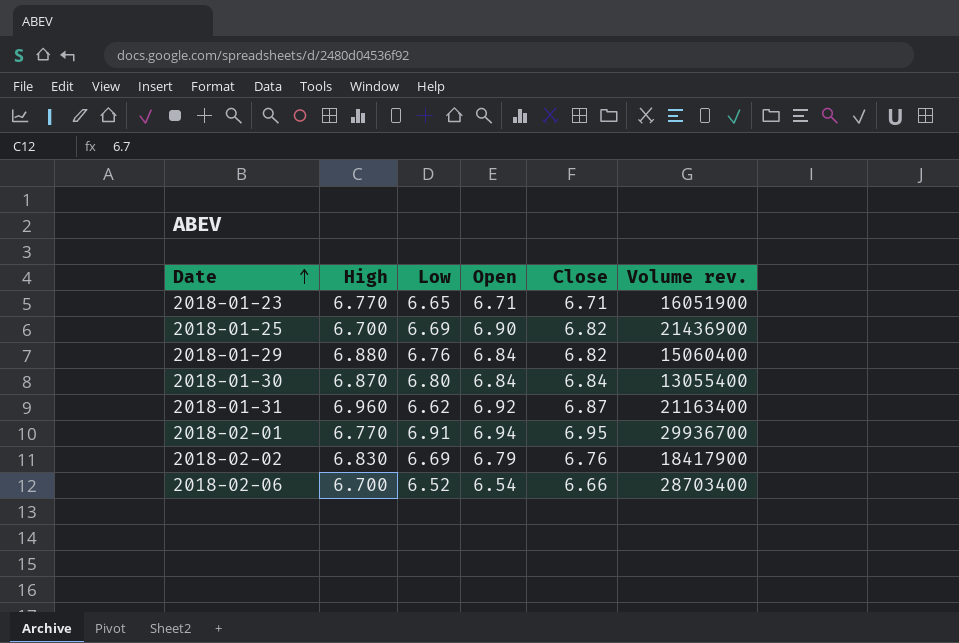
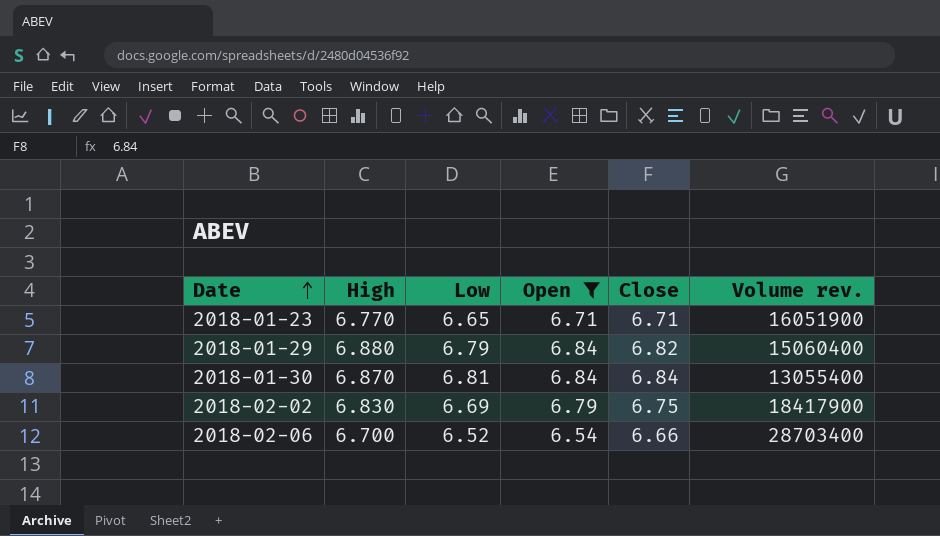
filter: none -> Open <= 6.84
2018-01-29 | Low: 6.76 -> 6.79
2018-01-30 | Low: 6.80 -> 6.81
2018-02-02 | Close: 6.76 -> 6.75

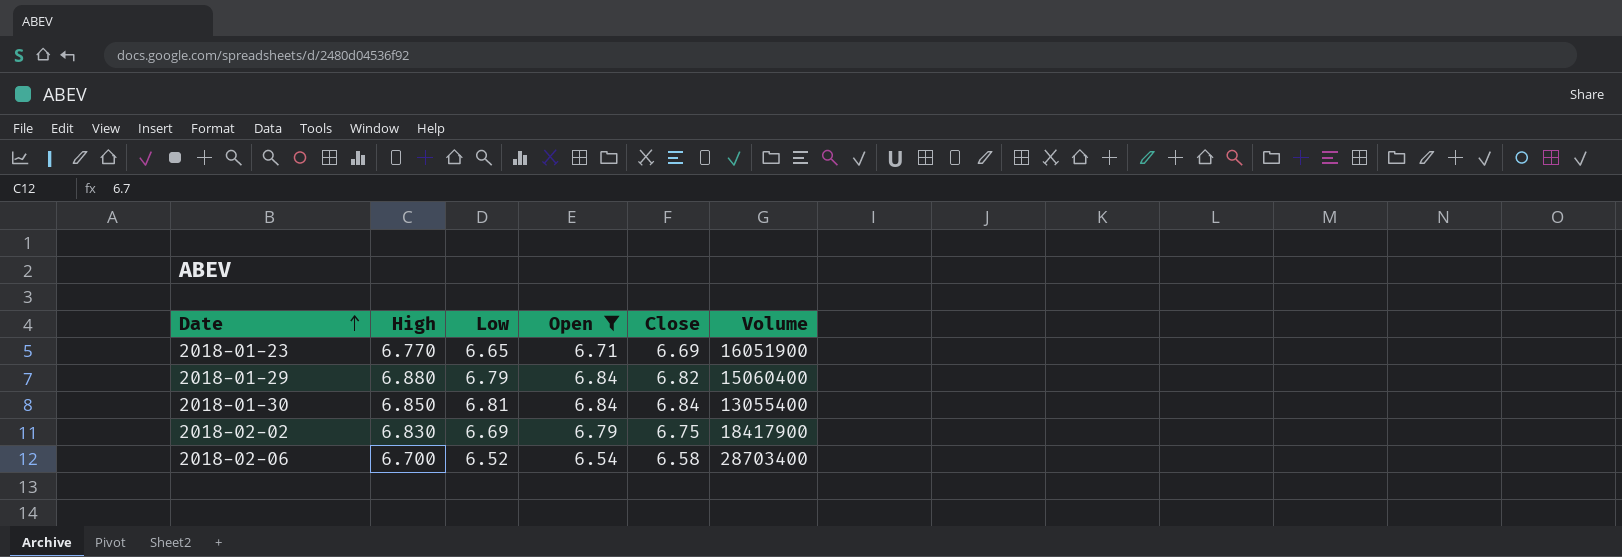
column name: Volume rev. -> Volume
2018-01-23 | Close: 6.71 -> 6.69
2018-01-30 | High: 6.870 -> 6.850
2018-02-06 | Close: 6.66 -> 6.58

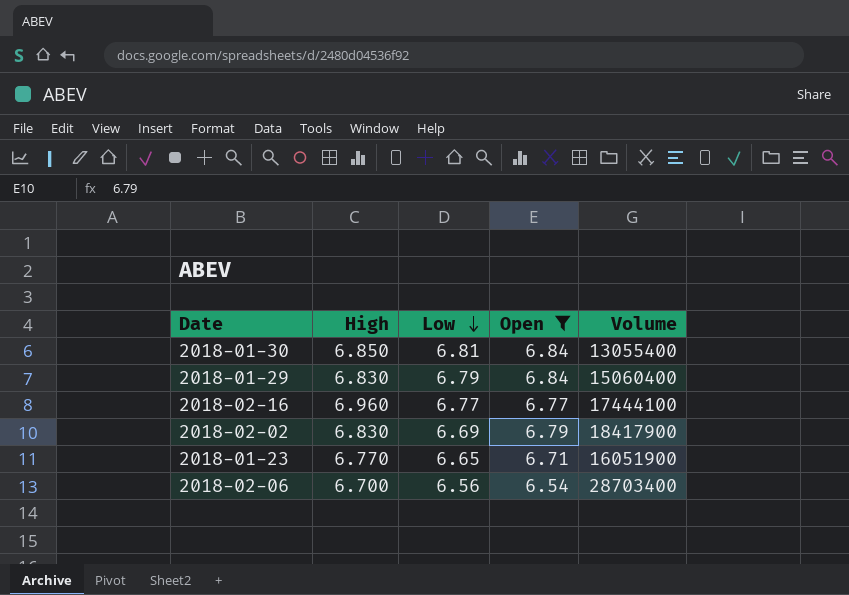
row order: Date ascending -> Low descending
column Close | position: 5 -> none
2018-01-29 | High: 6.880 -> 6.830
row 2018-02-16: none -> 6.960 | 6.77 | 6.77 | 17444100
2018-02-06 | Low: 6.52 -> 6.56

